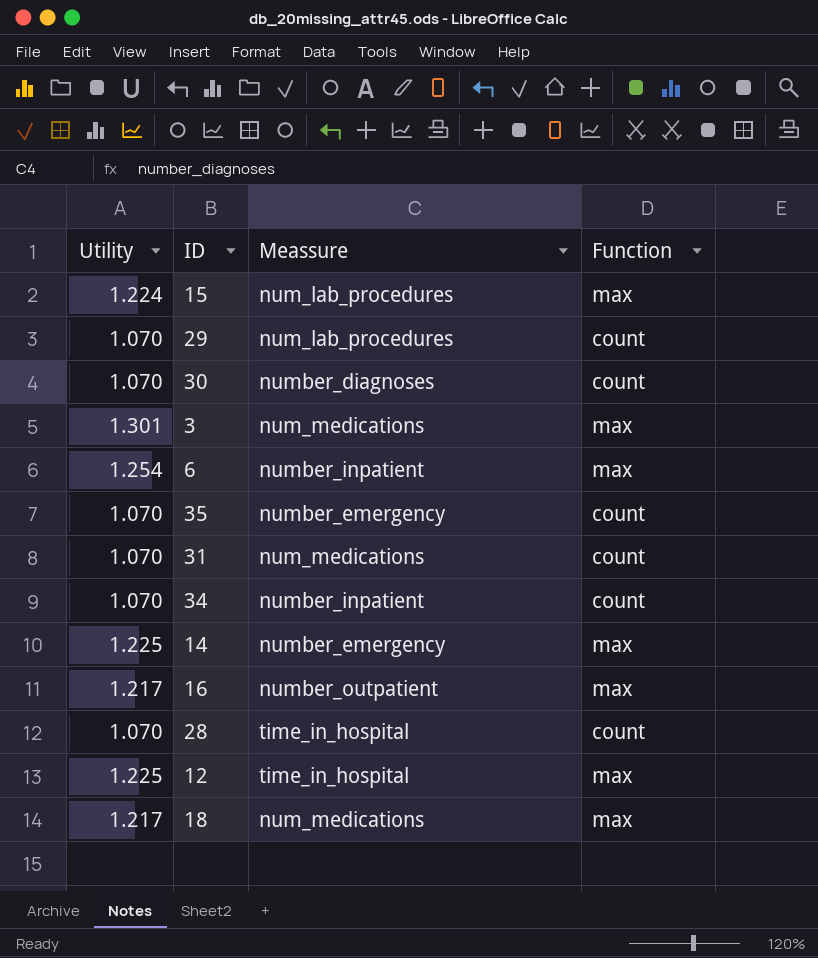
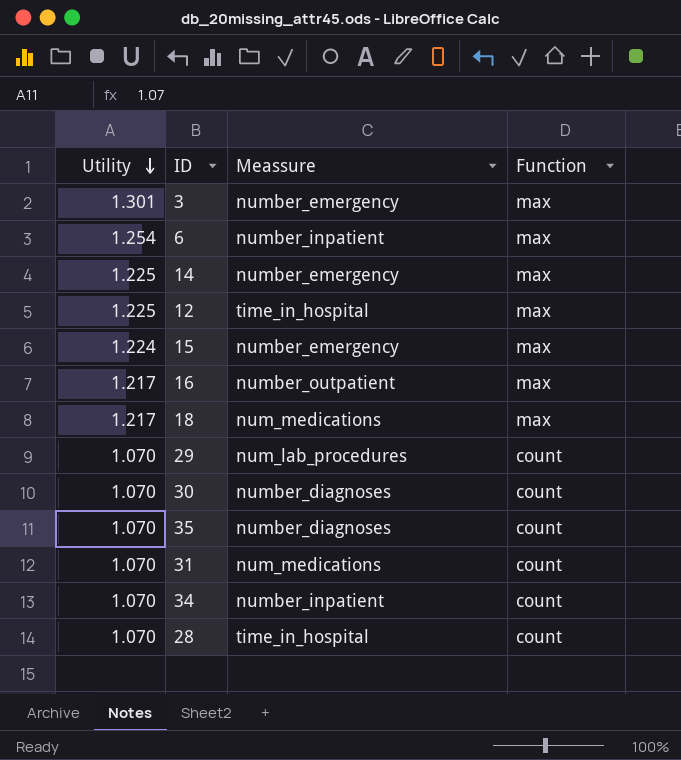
row order: none -> Utility descending
3 | Meassure: num_medications -> number_emergency
15 | Meassure: num_lab_procedures -> number_emergency
35 | Meassure: number_emergency -> number_diagnoses

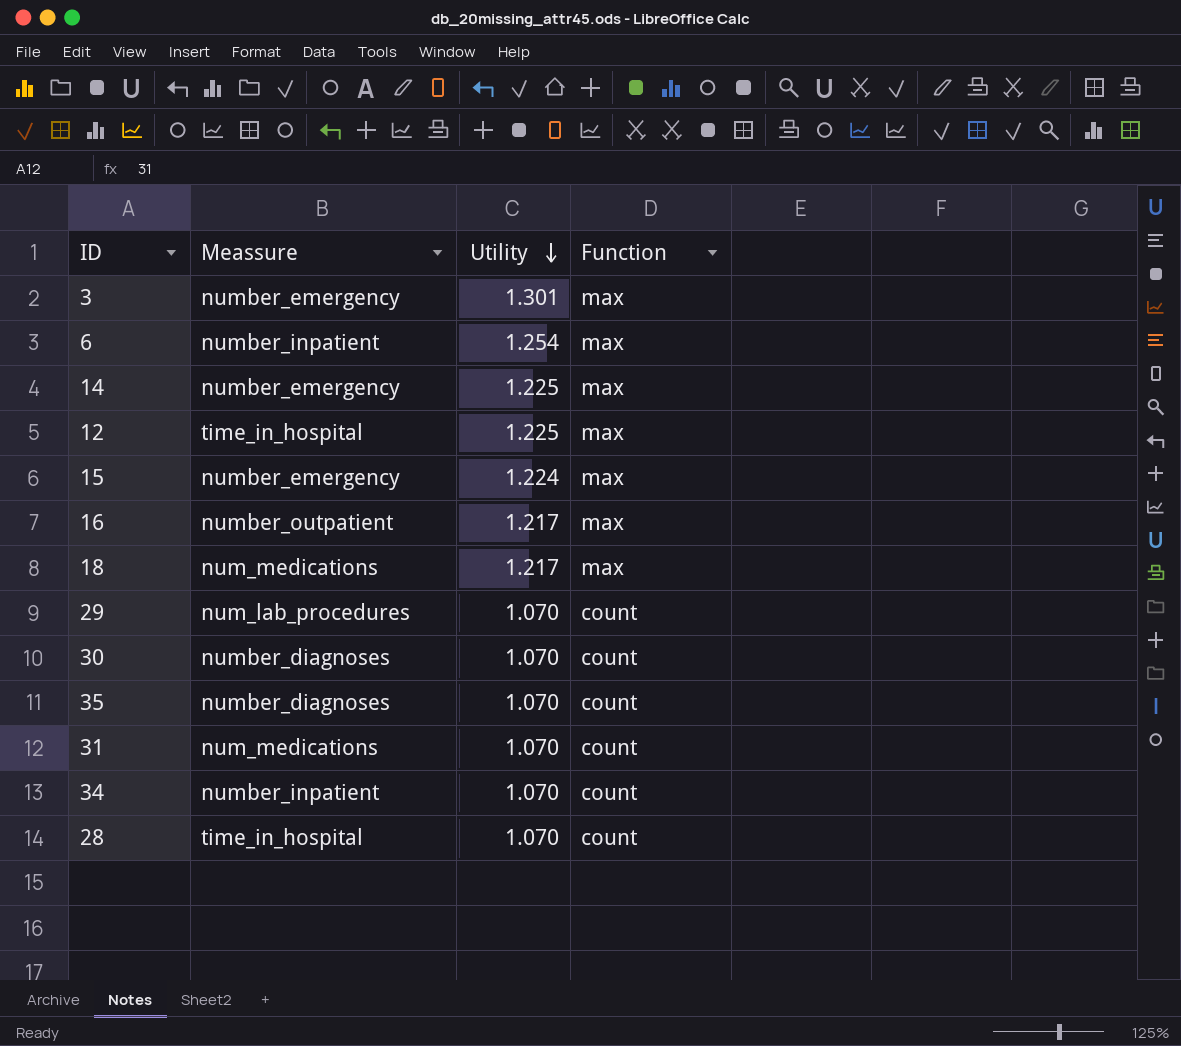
column Utility | position: 1 -> 3

